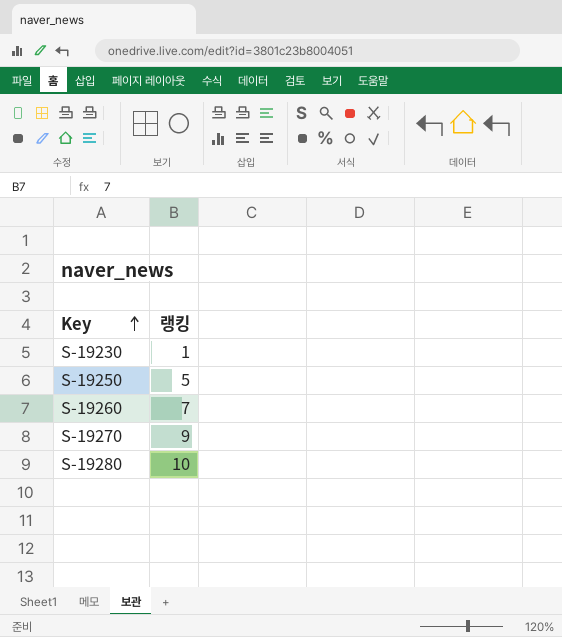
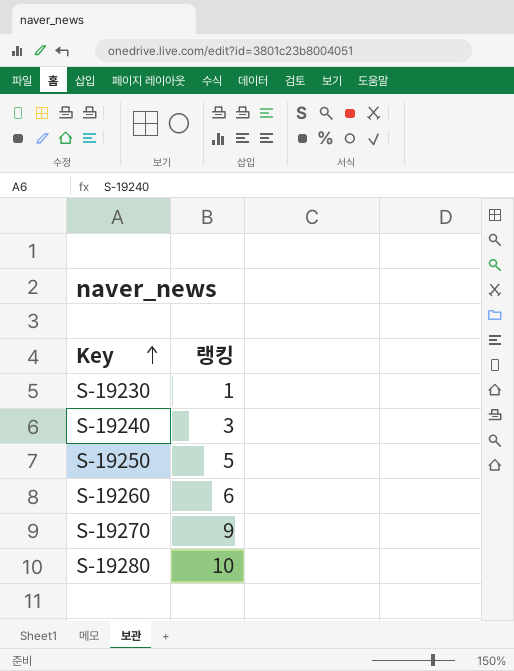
row S-19240: none -> 3
S-19260 | 랭킹: 7 -> 6

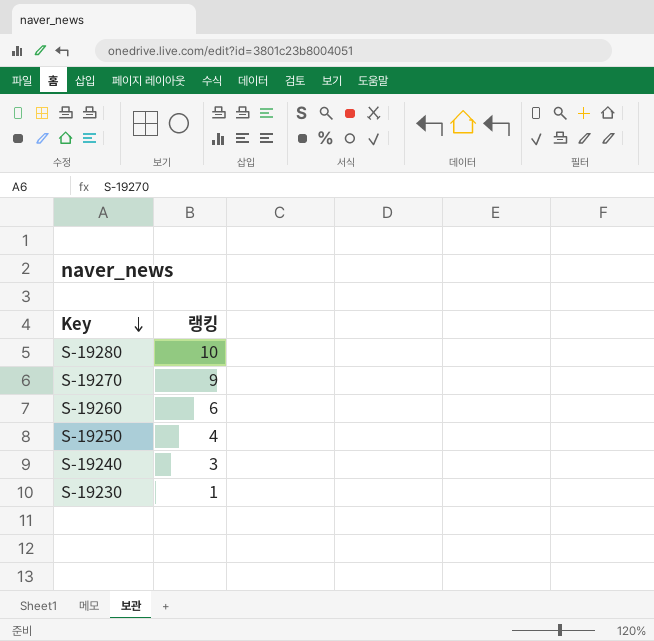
row order: Key ascending -> Key descending
S-19250 | 랭킹: 5 -> 4

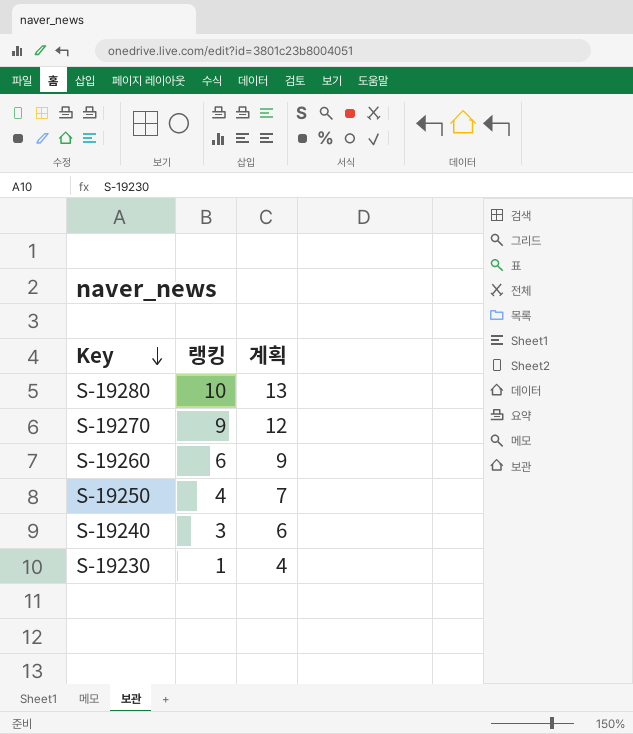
column 계획 | formula: none -> [랭킹] + 3

